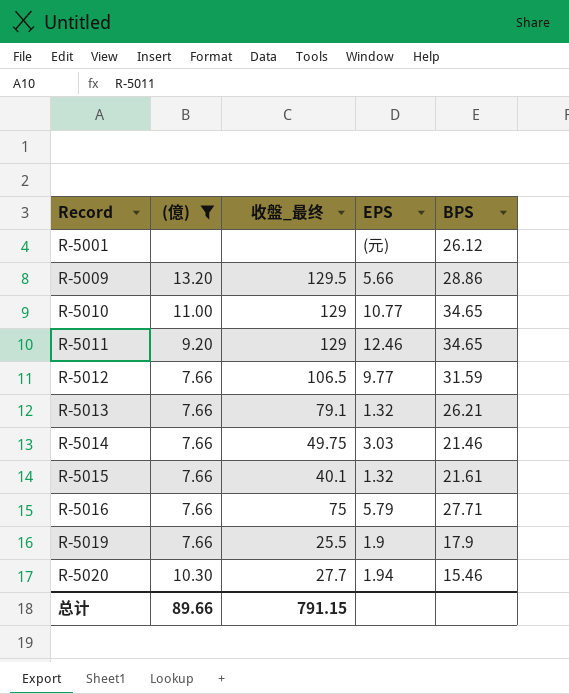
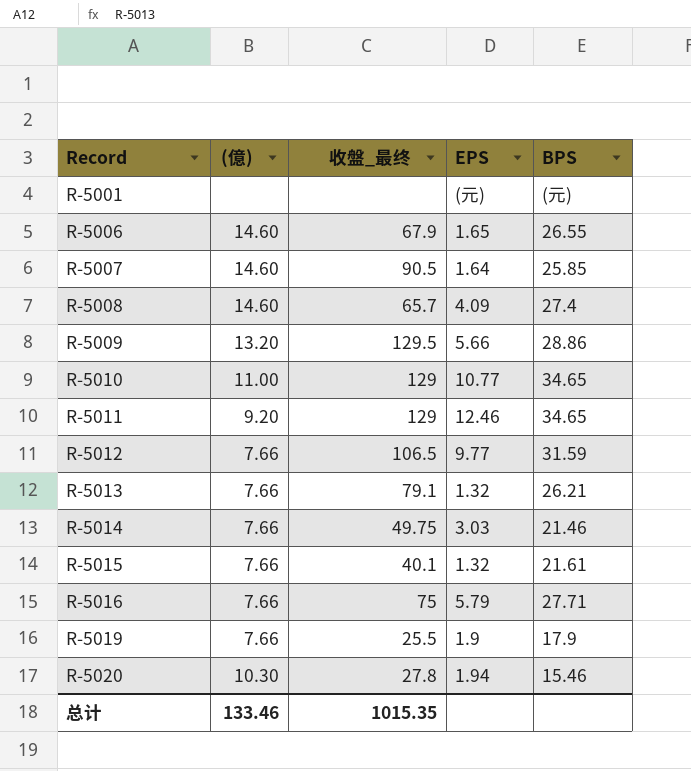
filter: (億) != 14.60 -> none
R-5001 | BPS: 26.12 -> (元)
R-5020 | 收盤_最终: 27.7 -> 27.8
总计 | (億): 89.66 -> 133.46
总计 | 收盤_最终: 791.15 -> 1015.35

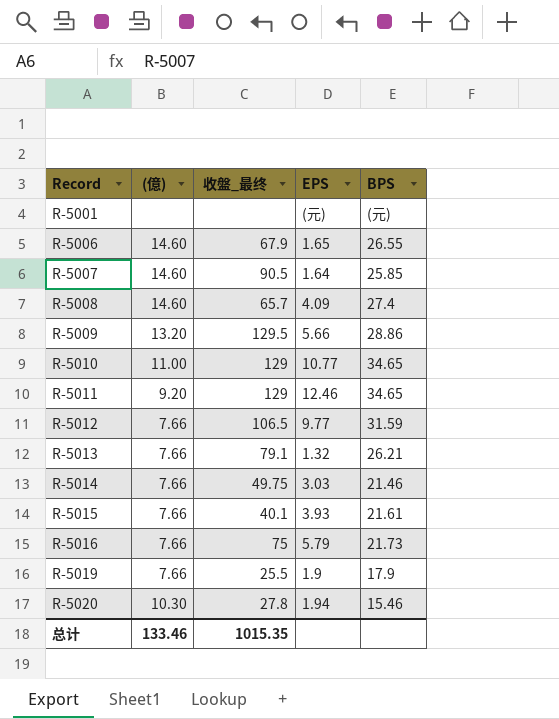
R-5015 | EPS: 1.32 -> 3.93
R-5016 | BPS: 27.71 -> 21.73

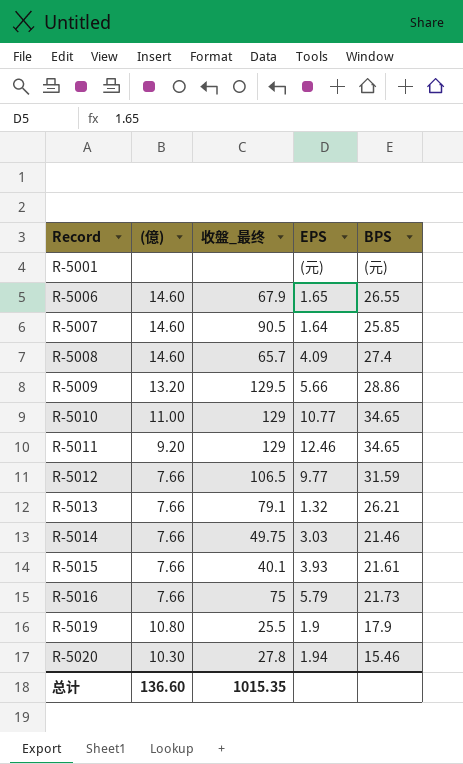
R-5019 | (億): 7.66 -> 10.80
总计 | (億): 133.46 -> 136.60

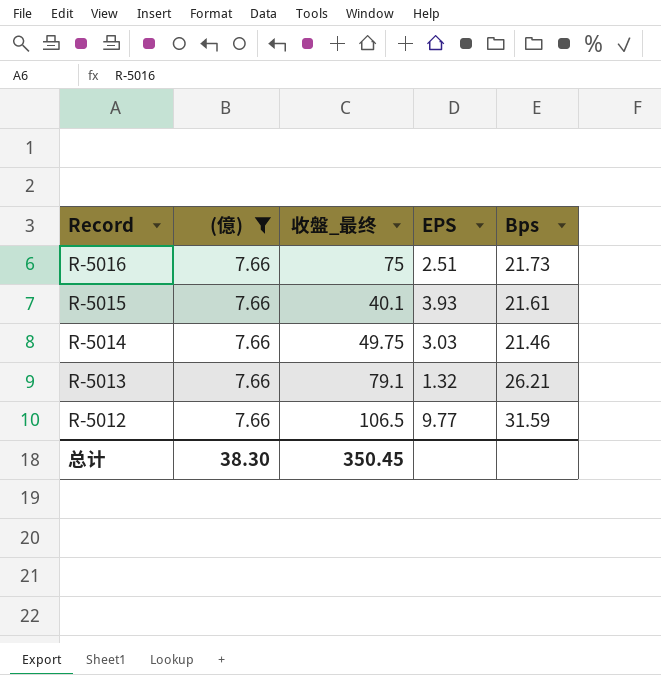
filter: none -> (億) = 7.66
row order: Record ascending -> Record descending
column name: BPS -> Bps
R-5016 | EPS: 5.79 -> 2.51
总计 | (億): 136.60 -> 38.30
总计 | 收盤_最终: 1015.35 -> 350.45

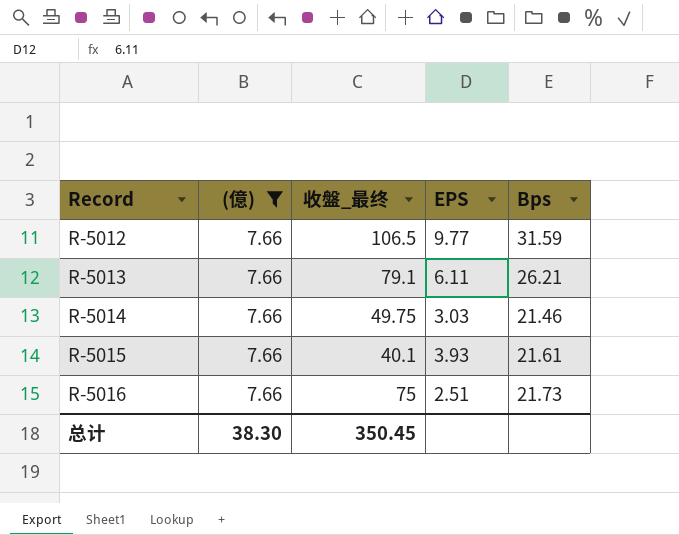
row order: Record descending -> Record ascending
R-5013 | EPS: 1.32 -> 6.11

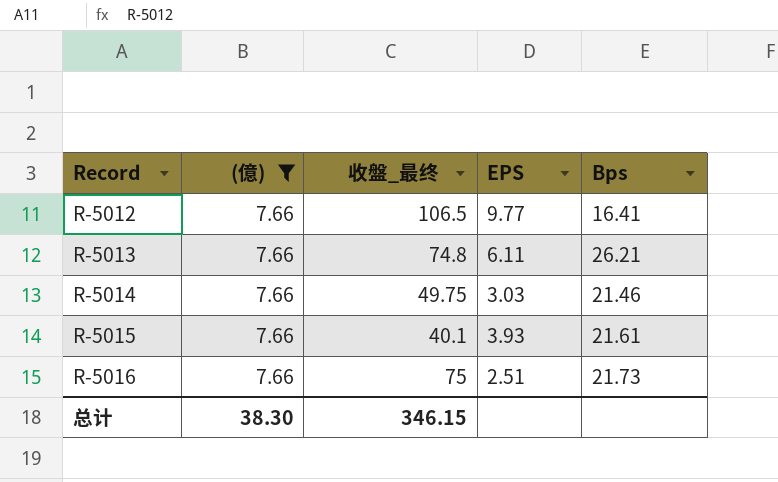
R-5012 | Bps: 31.59 -> 16.41
R-5013 | 收盤_最终: 79.1 -> 74.8
总计 | 收盤_最终: 350.45 -> 346.15

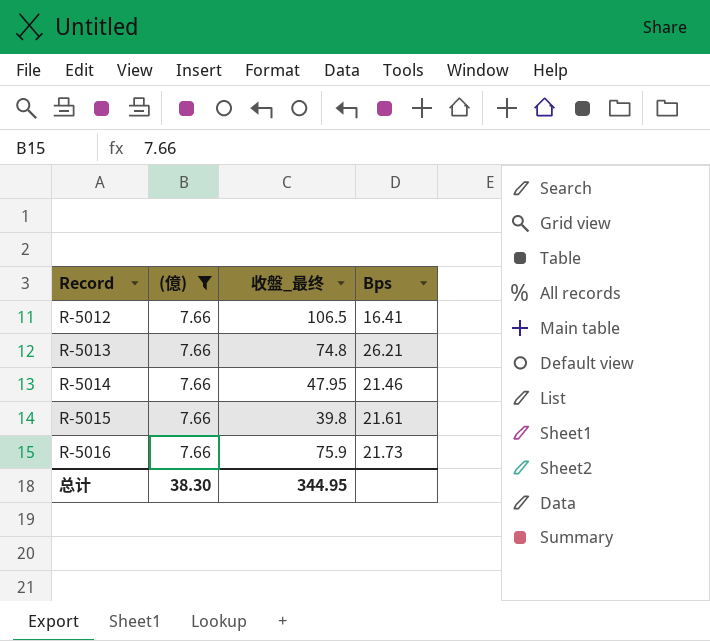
column EPS | position: 4 -> none
R-5014 | 收盤_最终: 49.75 -> 47.95
R-5015 | 收盤_最终: 40.1 -> 39.8
R-5016 | 收盤_最终: 75 -> 75.9
总计 | 收盤_最终: 346.15 -> 344.95

